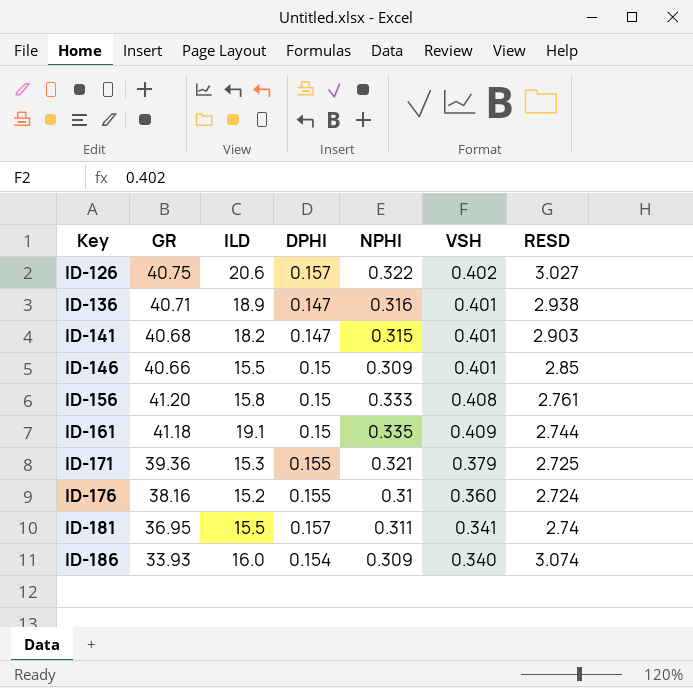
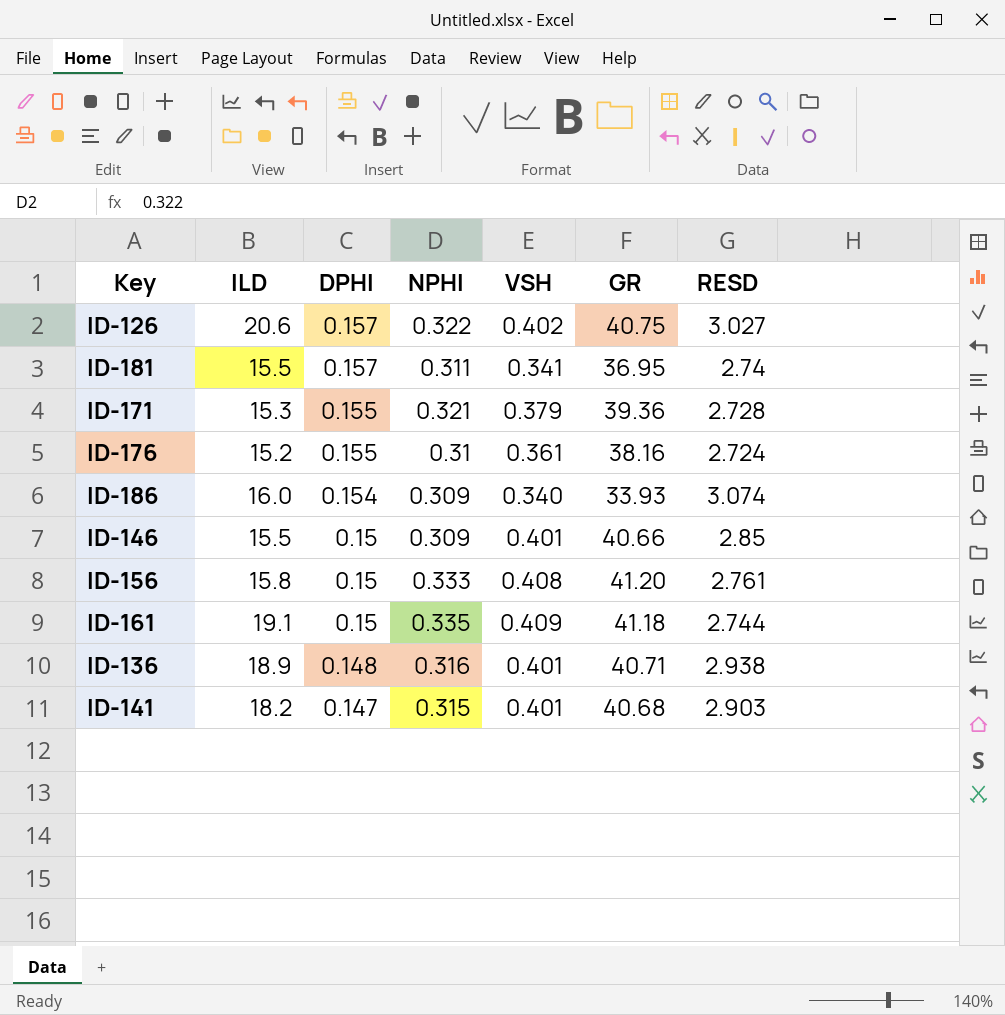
row order: Key ascending -> DPHI descending
column GR | position: 2 -> 6
ID-171 | RESD: 2.725 -> 2.728
ID-176 | VSH: 0.360 -> 0.361
ID-136 | DPHI: 0.147 -> 0.148

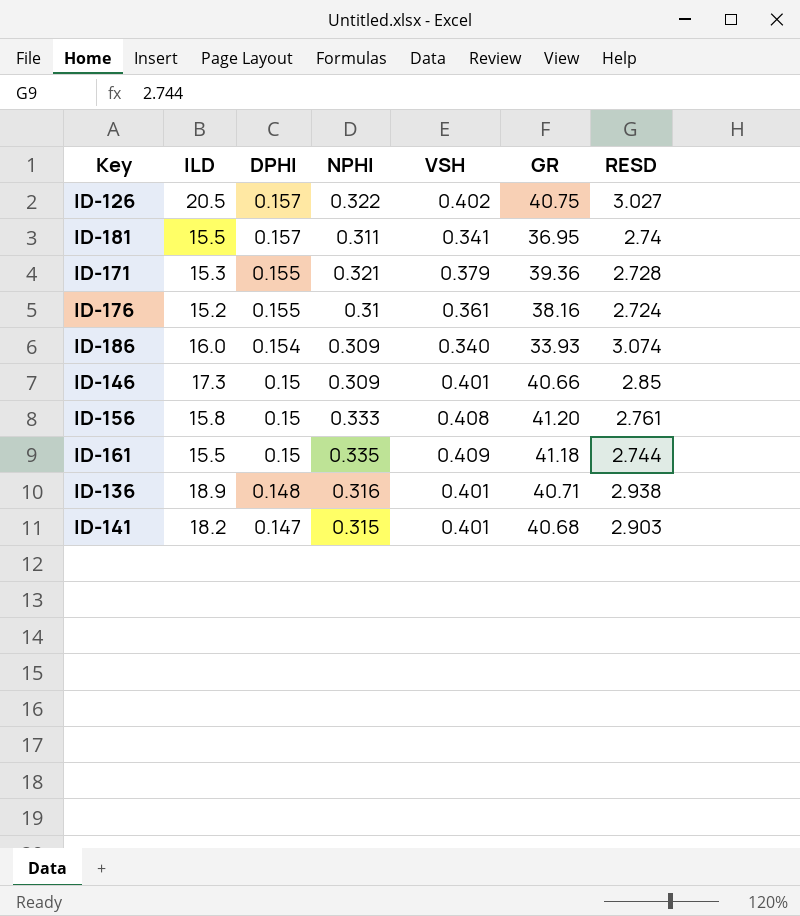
ID-126 | ILD: 20.6 -> 20.5
ID-146 | ILD: 15.5 -> 17.3
ID-161 | ILD: 19.1 -> 15.5

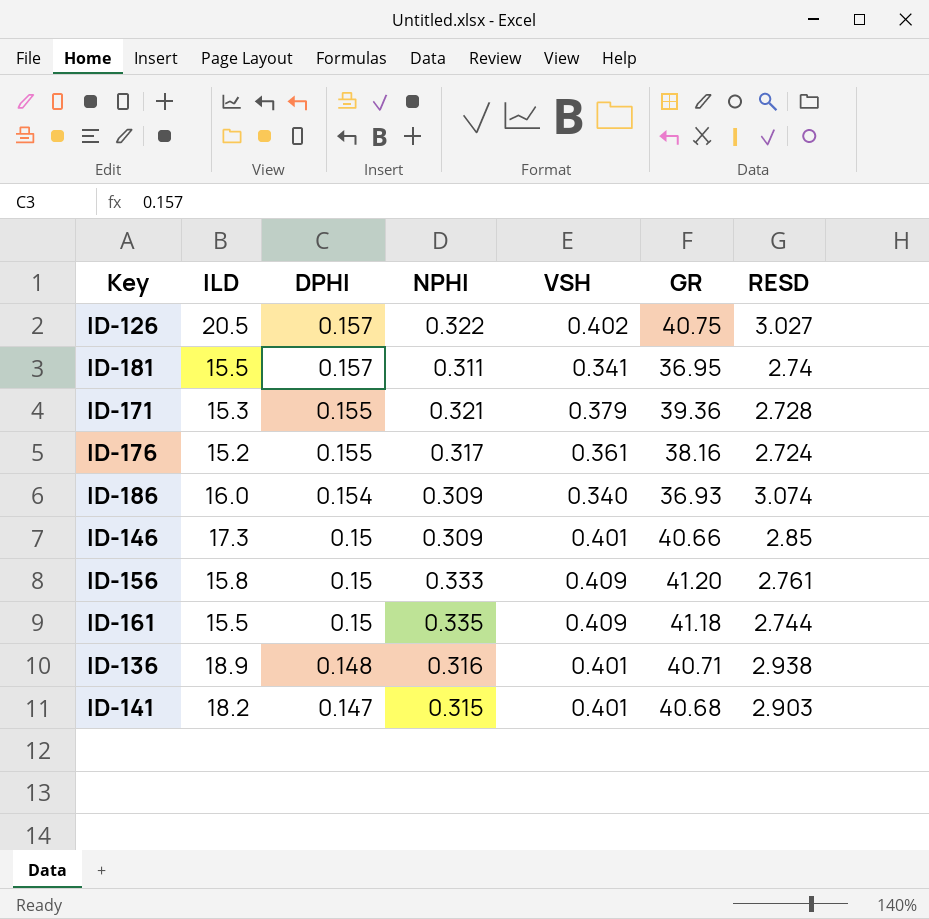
ID-176 | NPHI: 0.31 -> 0.317
ID-186 | GR: 33.93 -> 36.93
ID-156 | VSH: 0.408 -> 0.409

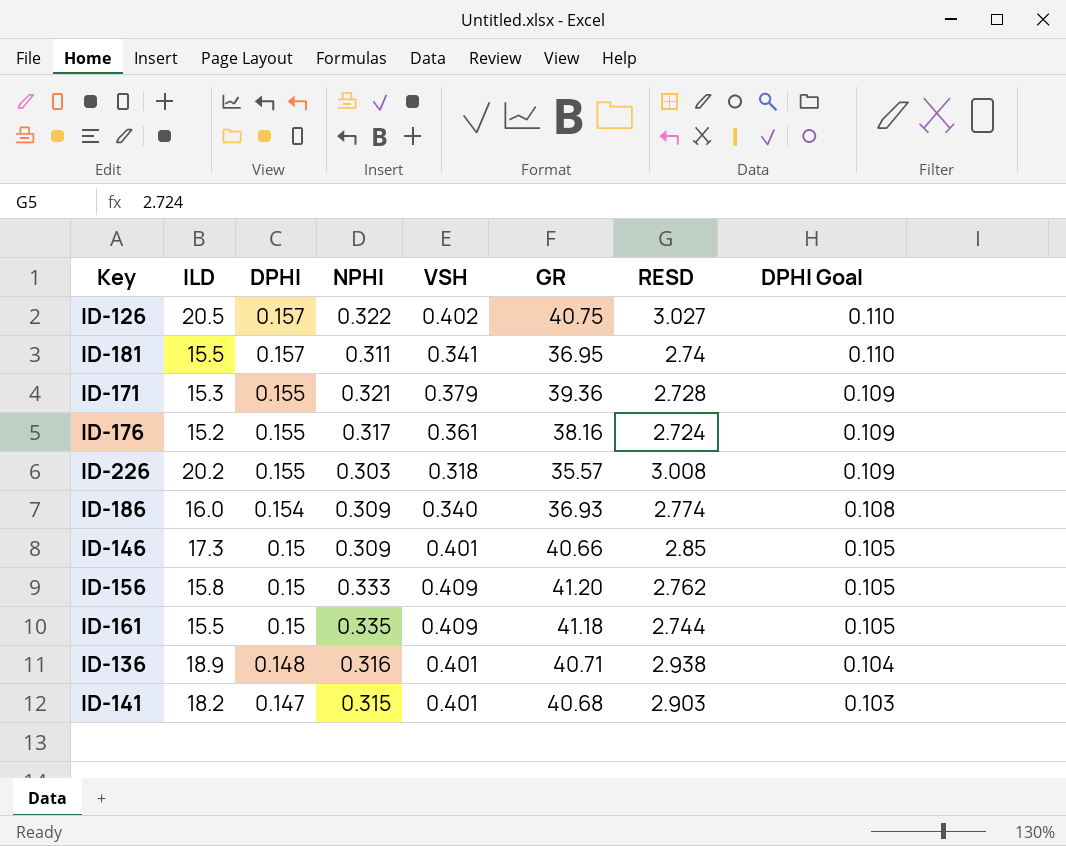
column DPHI Goal | formula: none -> [DPHI] * 0.7
row ID-226: none -> 20.2 | 0.155 | 0.303 | 0.318 | 35.57 | 3.008 | 0.109
ID-186 | RESD: 3.074 -> 2.774
ID-156 | RESD: 2.761 -> 2.762

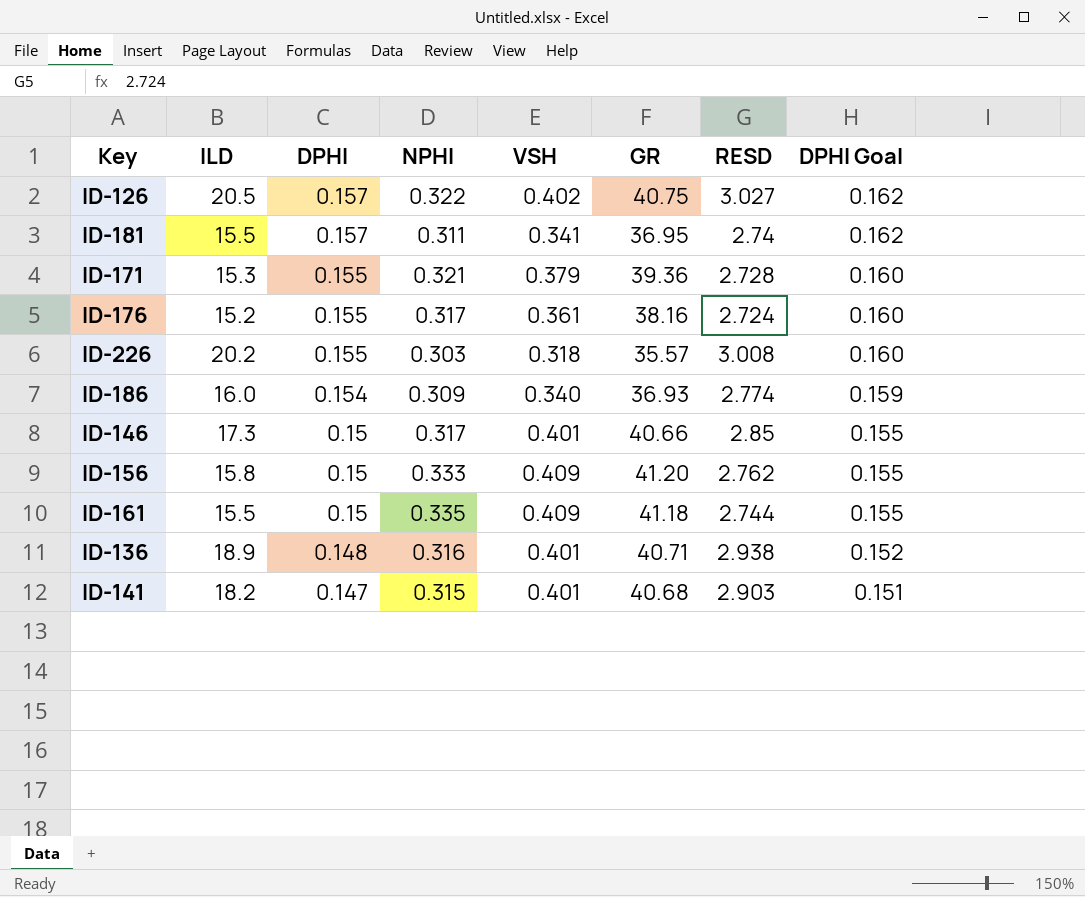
column DPHI Goal | formula: [DPHI] * 0.7 -> [DPHI] * 1.03
ID-146 | NPHI: 0.309 -> 0.317

